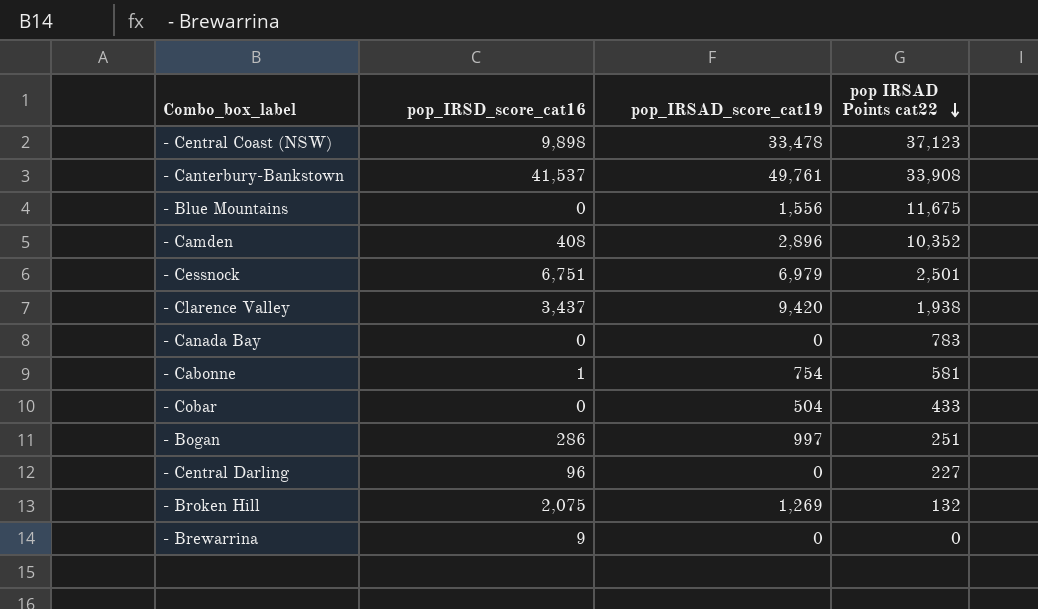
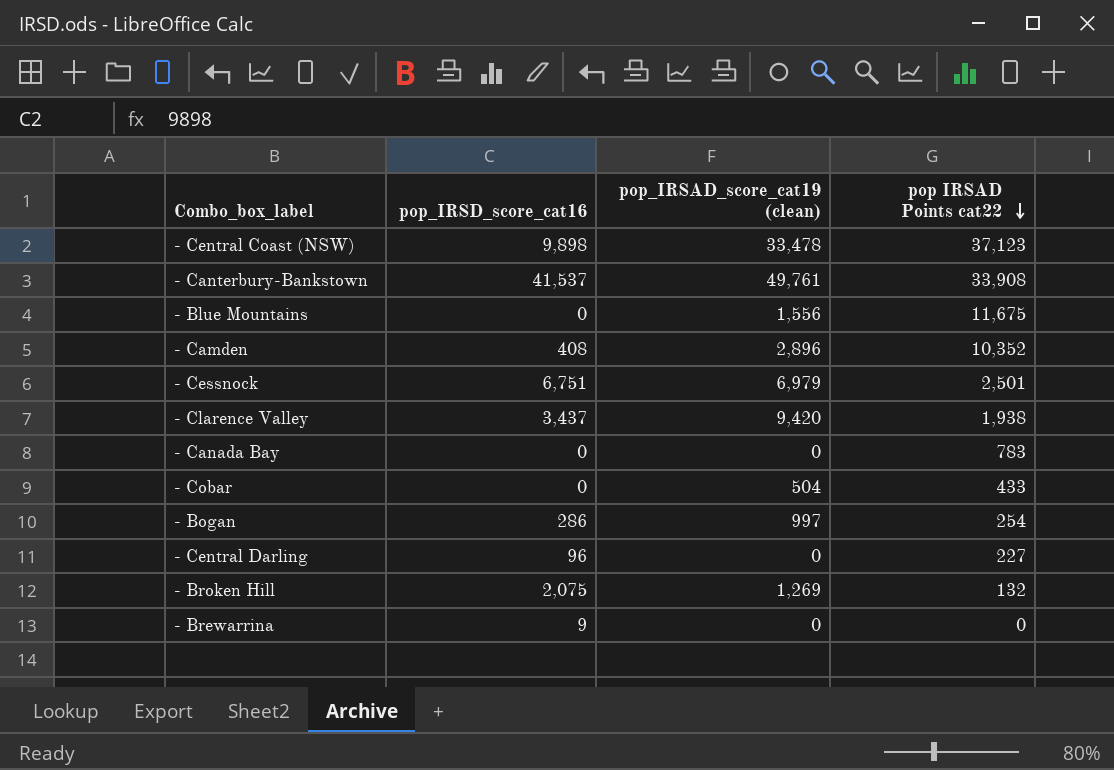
column name: pop_IRSAD_score_cat19 -> pop_IRSAD_score_cat19 (clean)
row - Cabonne: 1 | 754 | 581 -> none
- Bogan | pop IRSAD Points cat22: 251 -> 254

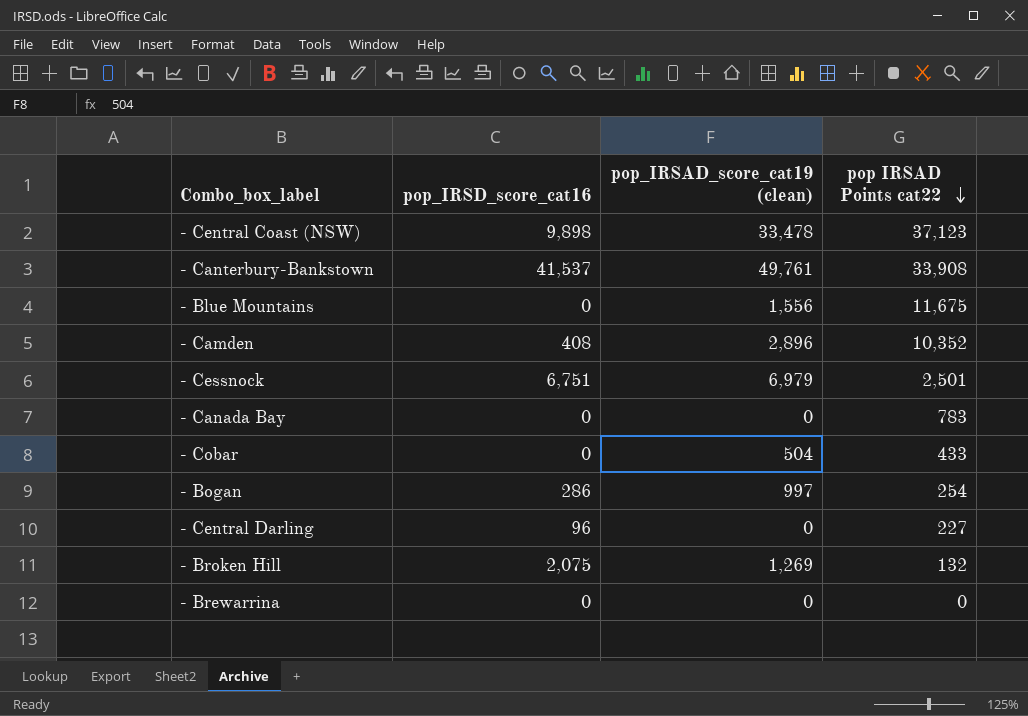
row - Clarence Valley: 3,437 | 9,420 | 1,938 -> none
- Brewarrina | pop_IRSD_score_cat16: 9 -> 0

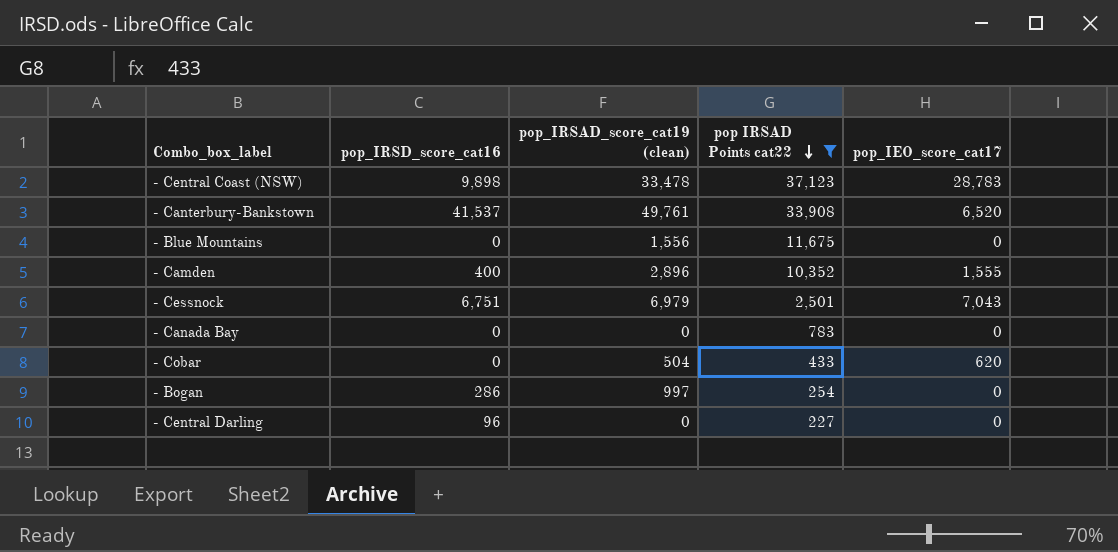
filter: none -> pop IRSAD Points cat22 >= 227
column pop_IEO_score_cat17 | position: none -> 5
- Camden | pop_IRSD_score_cat16: 408 -> 400

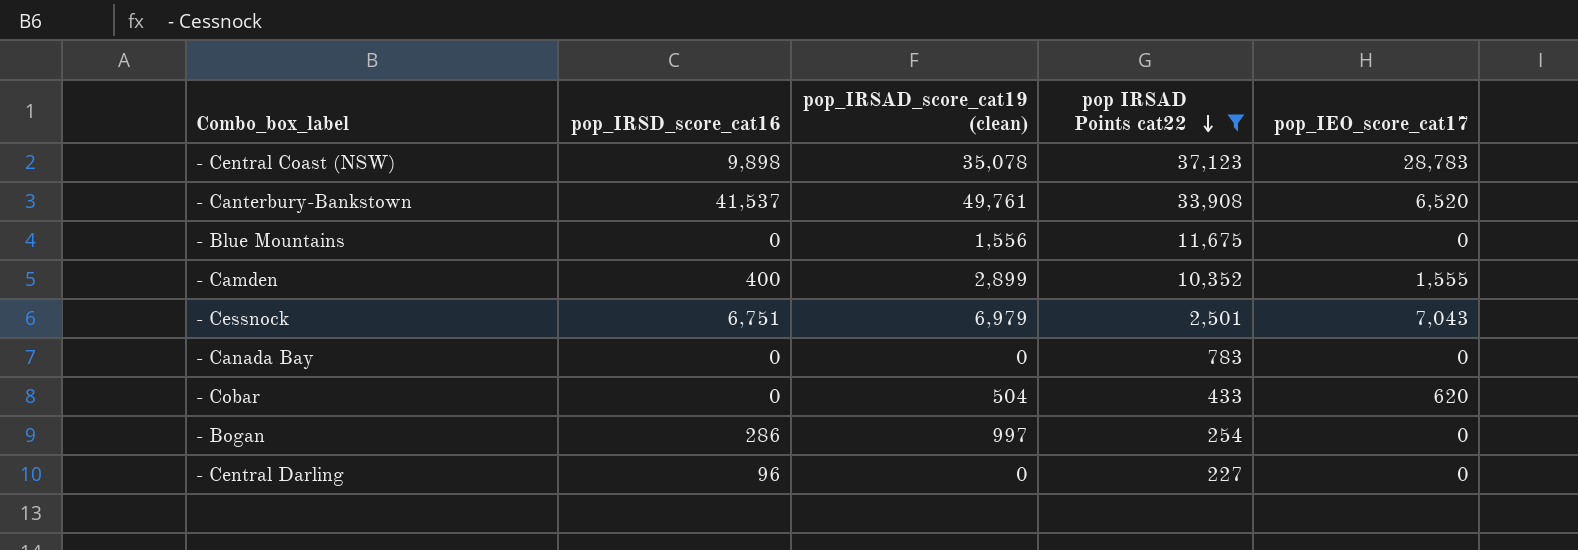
- Central Coast (NSW) | pop_IRSAD_score_cat19 (clean): 33,478 -> 35,078
- Camden | pop_IRSAD_score_cat19 (clean): 2,896 -> 2,899

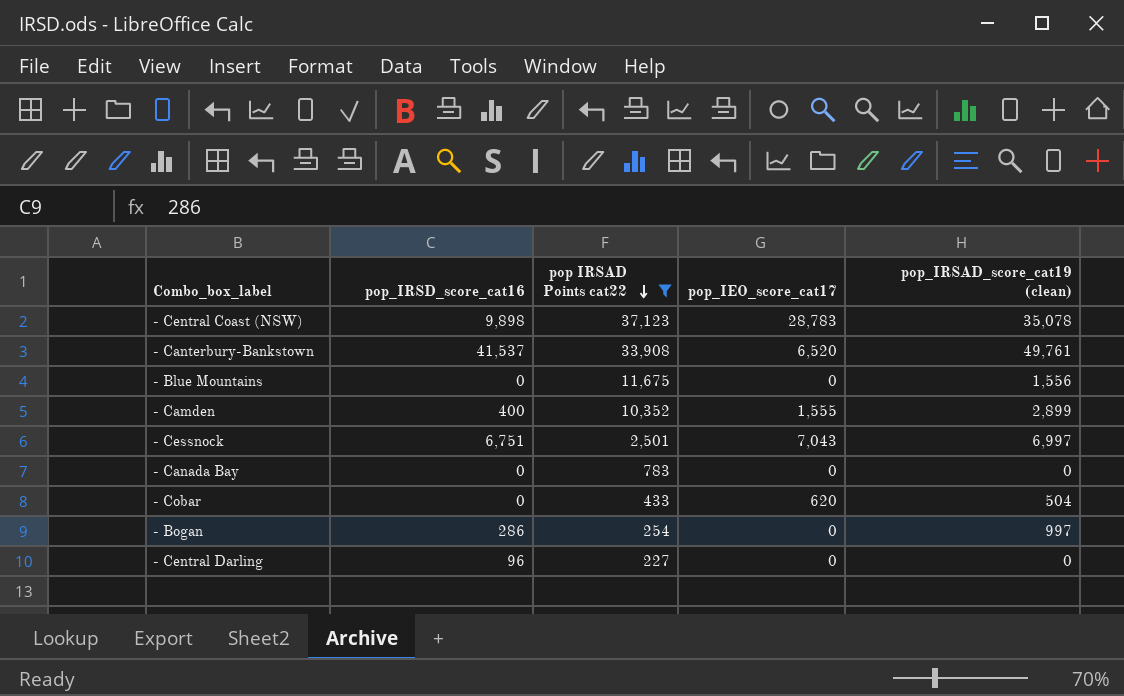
column pop_IRSAD_score_cat19 (clean) | position: 3 -> 5
- Cessnock | pop_IRSAD_score_cat19 (clean): 6,979 -> 6,997

